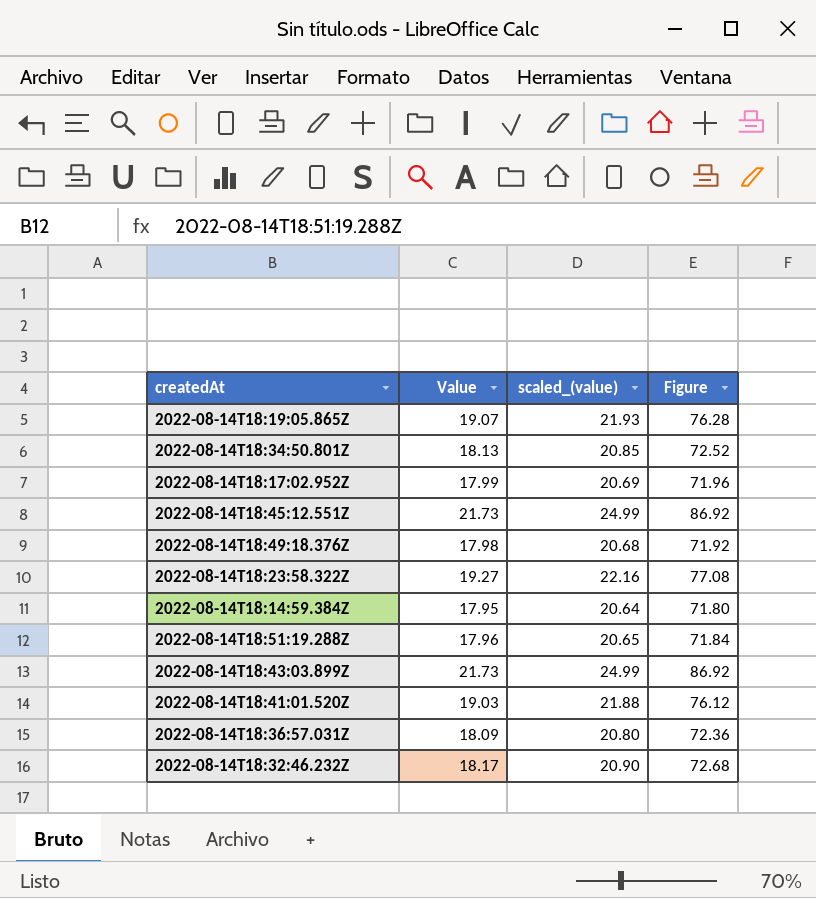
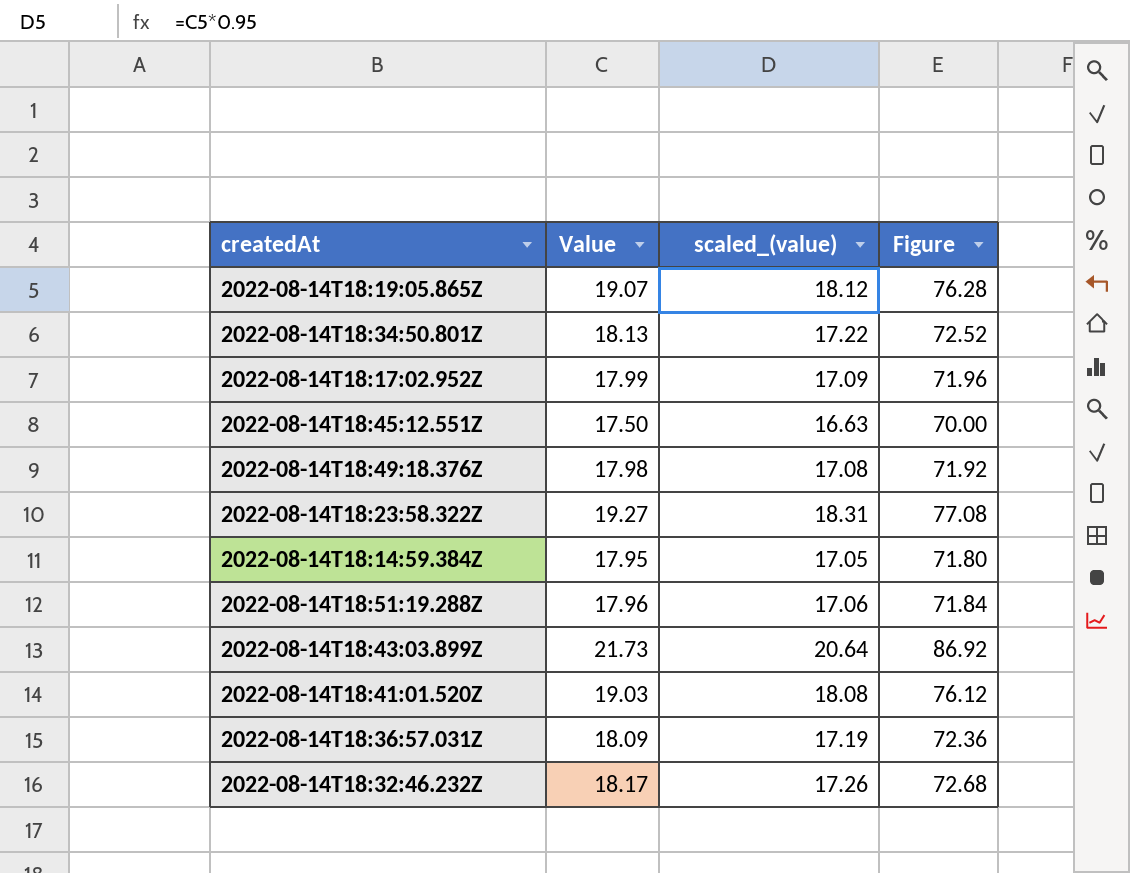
column scaled_(value) | formula: [Value] * 1.15 -> [Value] * 0.95
2022-08-14T18:45:12.551Z | Value: 21.73 -> 17.50
2022-08-14T18:45:12.551Z | Figure: 86.92 -> 70.00

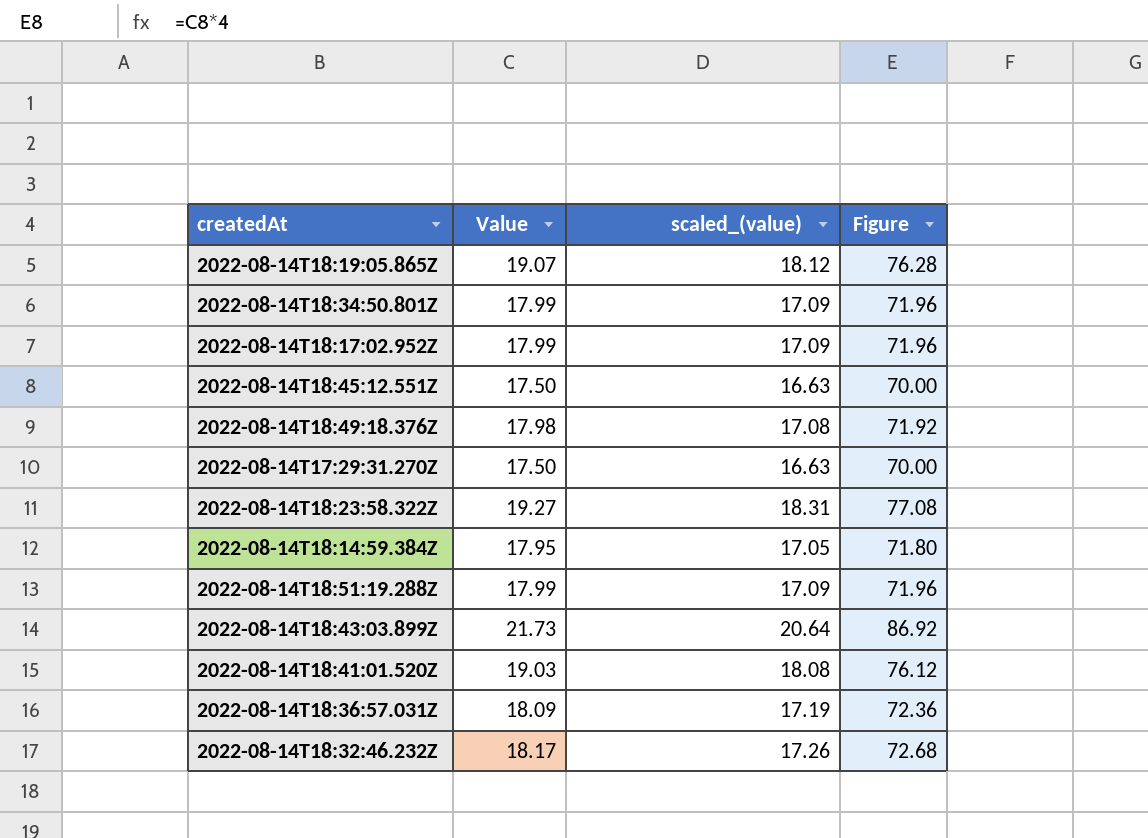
2022-08-14T18:34:50.801Z | Value: 18.13 -> 17.99
2022-08-14T18:34:50.801Z | scaled_(value): 17.22 -> 17.09
2022-08-14T18:34:50.801Z | Figure: 72.52 -> 71.96
row 2022-08-14T17:29:31.270Z: none -> 17.50 | 16.63 | 70.00
2022-08-14T18:51:19.288Z | Value: 17.96 -> 17.99
2022-08-14T18:51:19.288Z | scaled_(value): 17.06 -> 17.09
2022-08-14T18:51:19.288Z | Figure: 71.84 -> 71.96

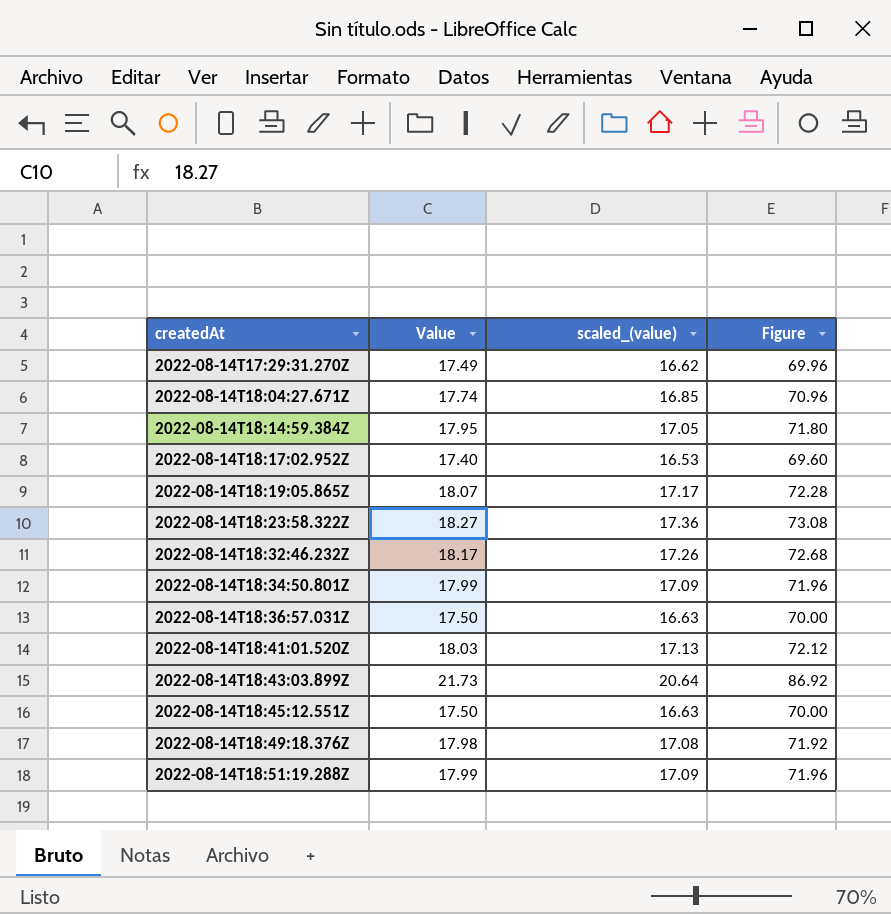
row order: none -> createdAt ascending
2022-08-14T17:29:31.270Z | Value: 17.50 -> 17.49
2022-08-14T17:29:31.270Z | scaled_(value): 16.63 -> 16.62
2022-08-14T17:29:31.270Z | Figure: 70.00 -> 69.96
row 2022-08-14T18:04:27.671Z: none -> 17.74 | 16.85 | 70.96
2022-08-14T18:17:02.952Z | Value: 17.99 -> 17.40
2022-08-14T18:17:02.952Z | scaled_(value): 17.09 -> 16.53
2022-08-14T18:17:02.952Z | Figure: 71.96 -> 69.60
2022-08-14T18:19:05.865Z | Value: 19.07 -> 18.07
2022-08-14T18:19:05.865Z | scaled_(value): 18.12 -> 17.17
2022-08-14T18:19:05.865Z | Figure: 76.28 -> 72.28
2022-08-14T18:23:58.322Z | Value: 19.27 -> 18.27
2022-08-14T18:23:58.322Z | scaled_(value): 18.31 -> 17.36
2022-08-14T18:23:58.322Z | Figure: 77.08 -> 73.08
2022-08-14T18:36:57.031Z | Value: 18.09 -> 17.50
2022-08-14T18:36:57.031Z | scaled_(value): 17.19 -> 16.63
2022-08-14T18:36:57.031Z | Figure: 72.36 -> 70.00
2022-08-14T18:41:01.520Z | Value: 19.03 -> 18.03
2022-08-14T18:41:01.520Z | scaled_(value): 18.08 -> 17.13
2022-08-14T18:41:01.520Z | Figure: 76.12 -> 72.12

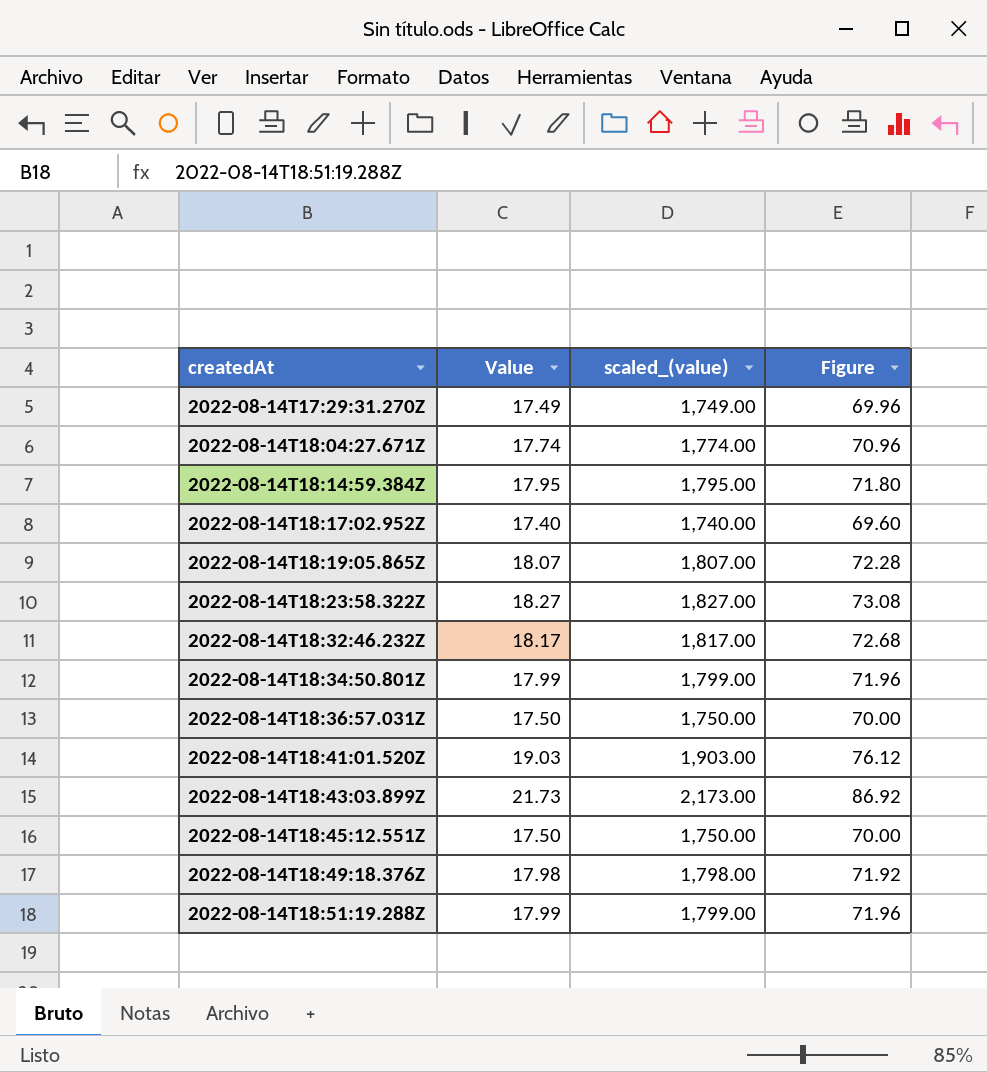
column scaled_(value) | formula: [Value] * 0.95 -> [Value] * 100
2022-08-14T18:41:01.520Z | Value: 18.03 -> 19.03
2022-08-14T18:41:01.520Z | Figure: 72.12 -> 76.12

